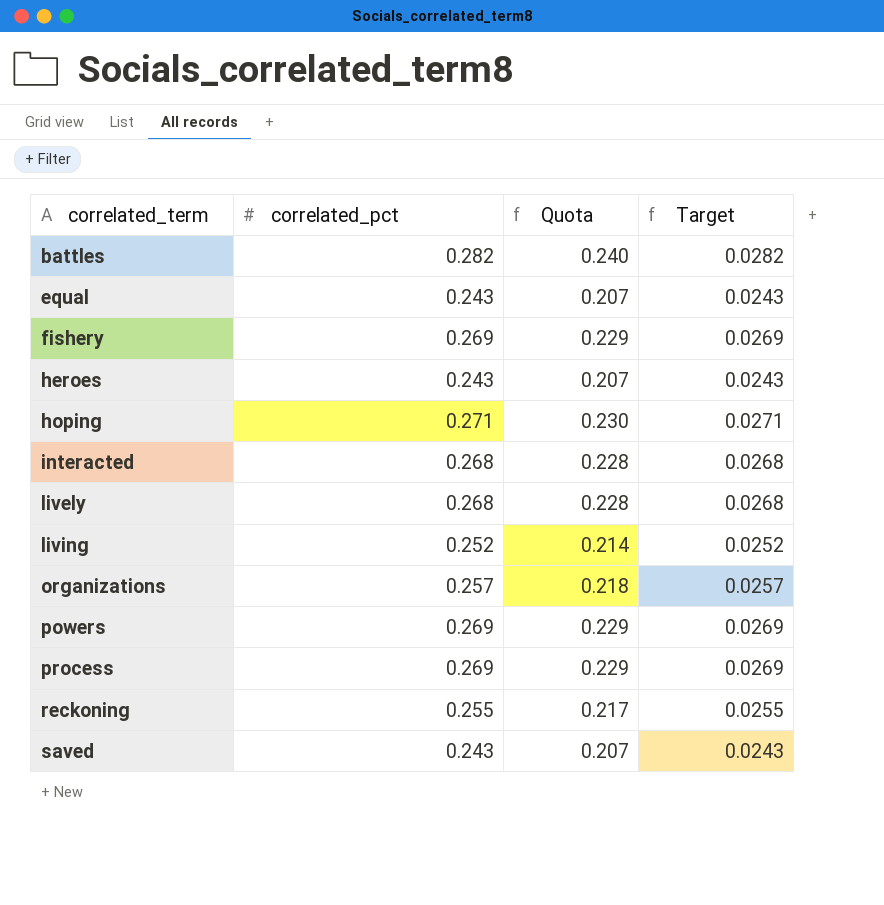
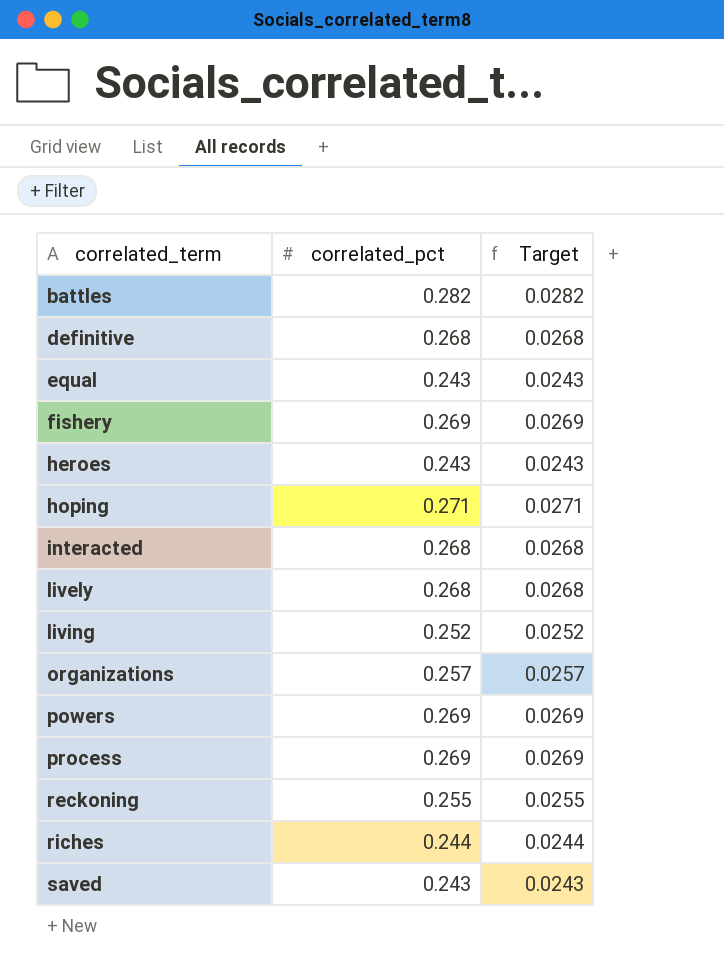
column Quota | formula: [correlated_pct] * 0.85 -> none
row definitive: none -> 0.268 | 0.0268
row riches: none -> 0.244 | 0.0244

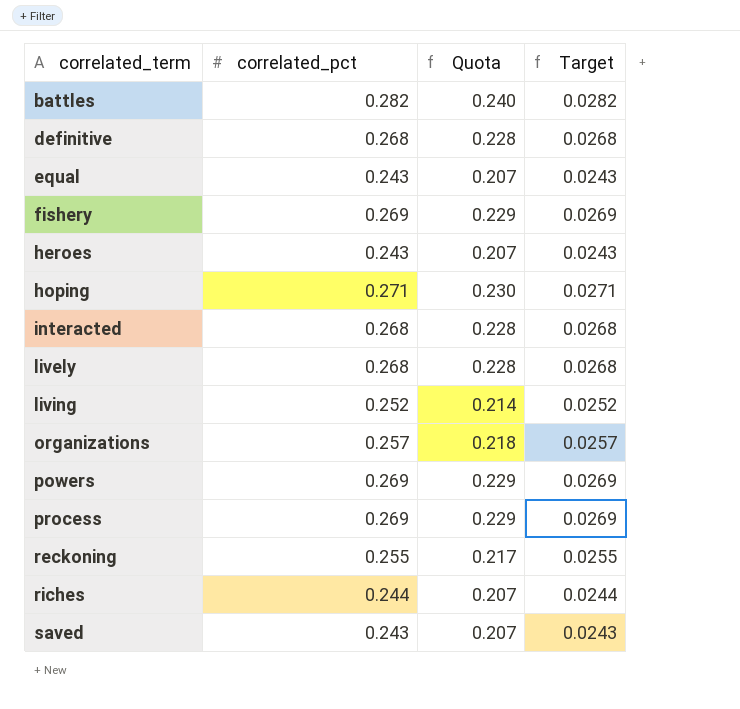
column Quota | formula: none -> [correlated_pct] * 0.85

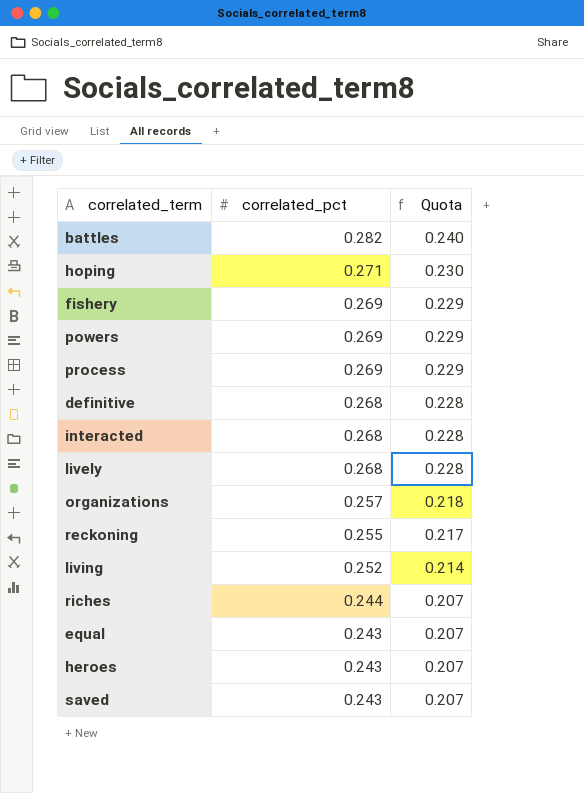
row order: correlated_term ascending -> correlated_pct descending
column Target | formula: [correlated_pct] * 0.1 -> none

